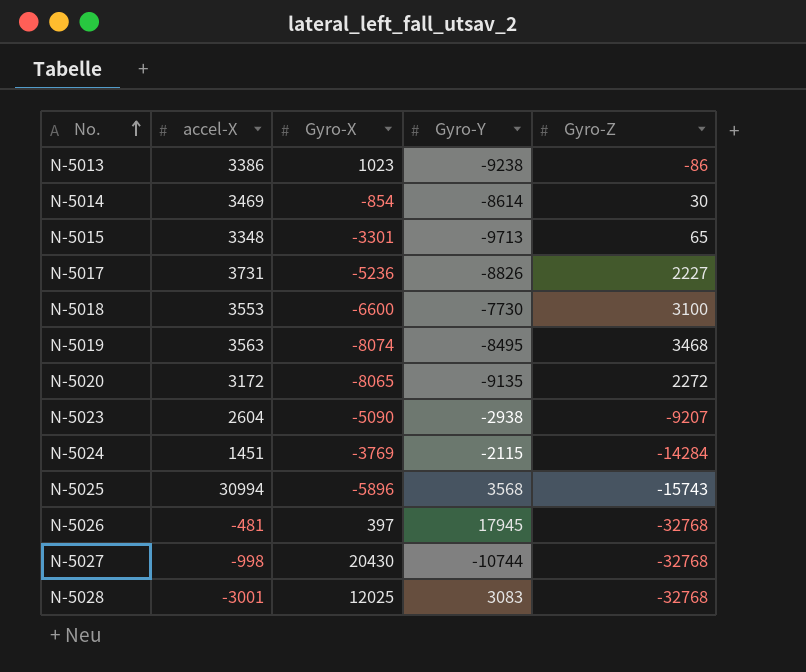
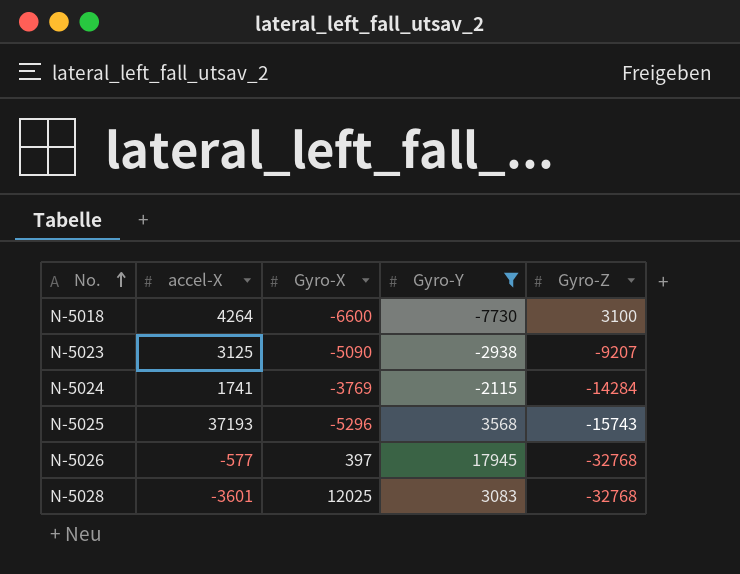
filter: none -> Gyro-Y >= -7730
N-5018 | accel-X: 3553 -> 4264
N-5023 | accel-X: 2604 -> 3125
N-5024 | accel-X: 1451 -> 1741
N-5025 | accel-X: 30994 -> 37193
N-5025 | Gyro-X: -5896 -> -5296
N-5026 | accel-X: -481 -> -577
N-5028 | accel-X: -3001 -> -3601

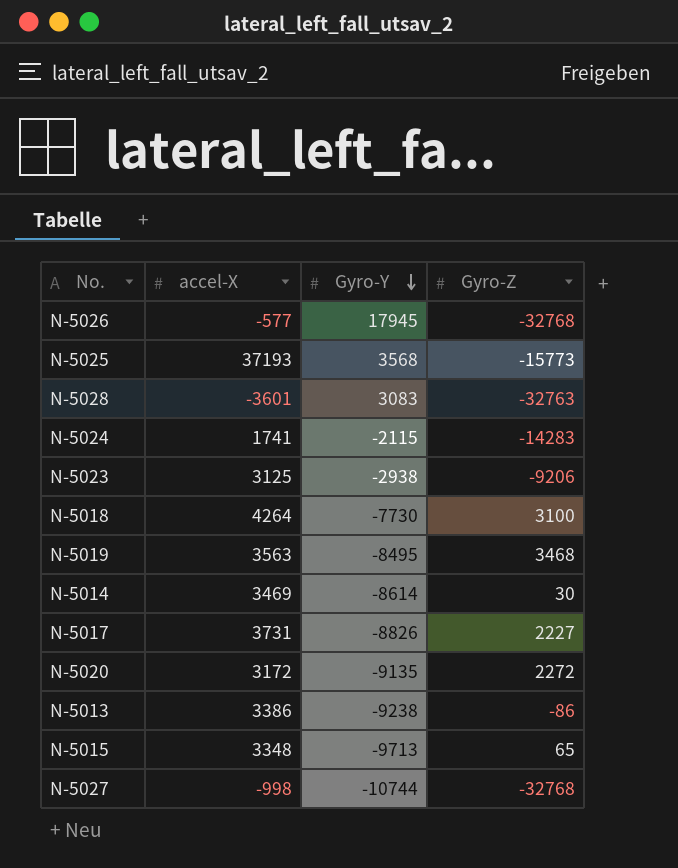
filter: Gyro-Y >= -7730 -> none
row order: No. ascending -> Gyro-Y descending
column Gyro-X | position: 3 -> none
N-5025 | Gyro-Z: -15743 -> -15773
N-5028 | Gyro-Z: -32768 -> -32763
N-5024 | Gyro-Z: -14284 -> -14283
N-5023 | Gyro-Z: -9207 -> -9206

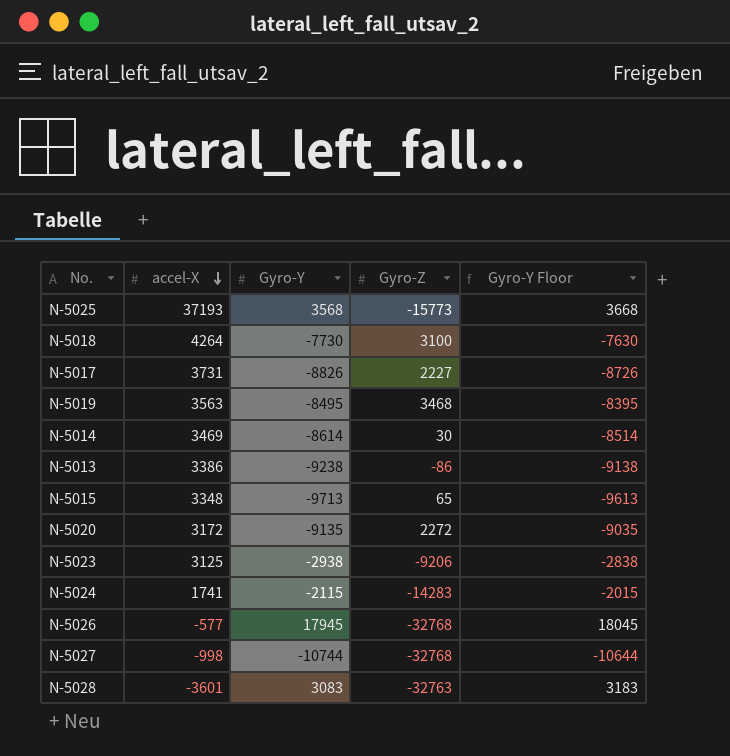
row order: Gyro-Y descending -> accel-X descending
column Gyro-Y Floor | formula: none -> [Gyro-Y] + 100

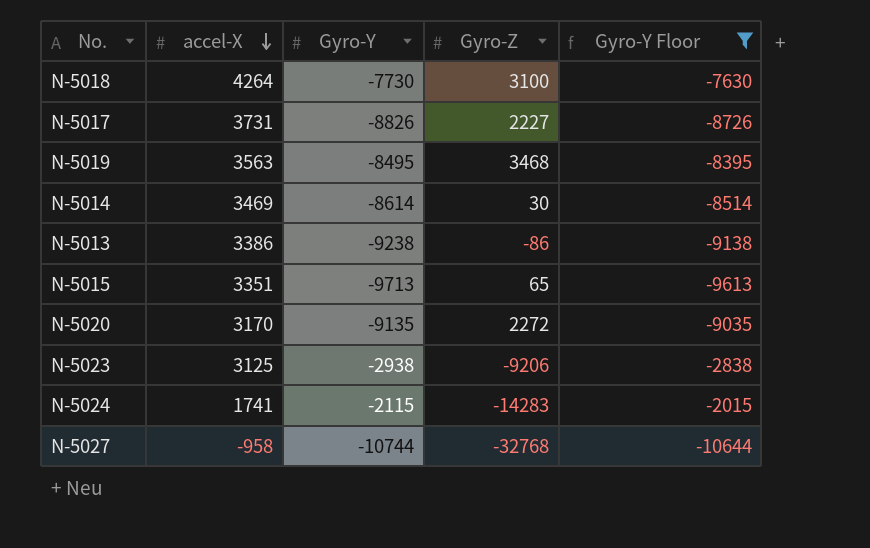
filter: none -> Gyro-Y Floor <= -2015
N-5015 | accel-X: 3348 -> 3351
N-5020 | accel-X: 3172 -> 3170
N-5027 | accel-X: -998 -> -958

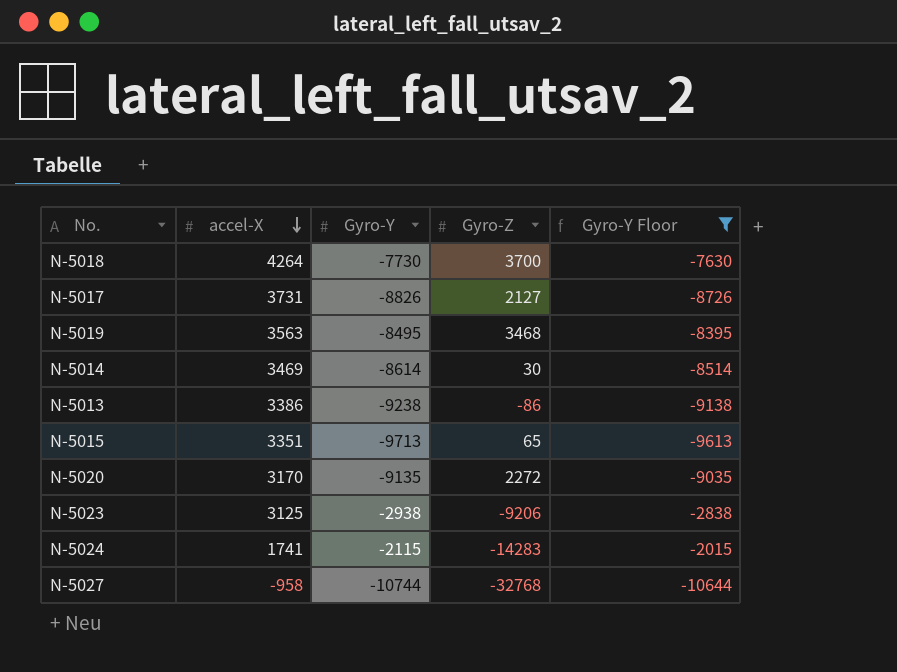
N-5018 | Gyro-Z: 3100 -> 3700
N-5017 | Gyro-Z: 2227 -> 2127

